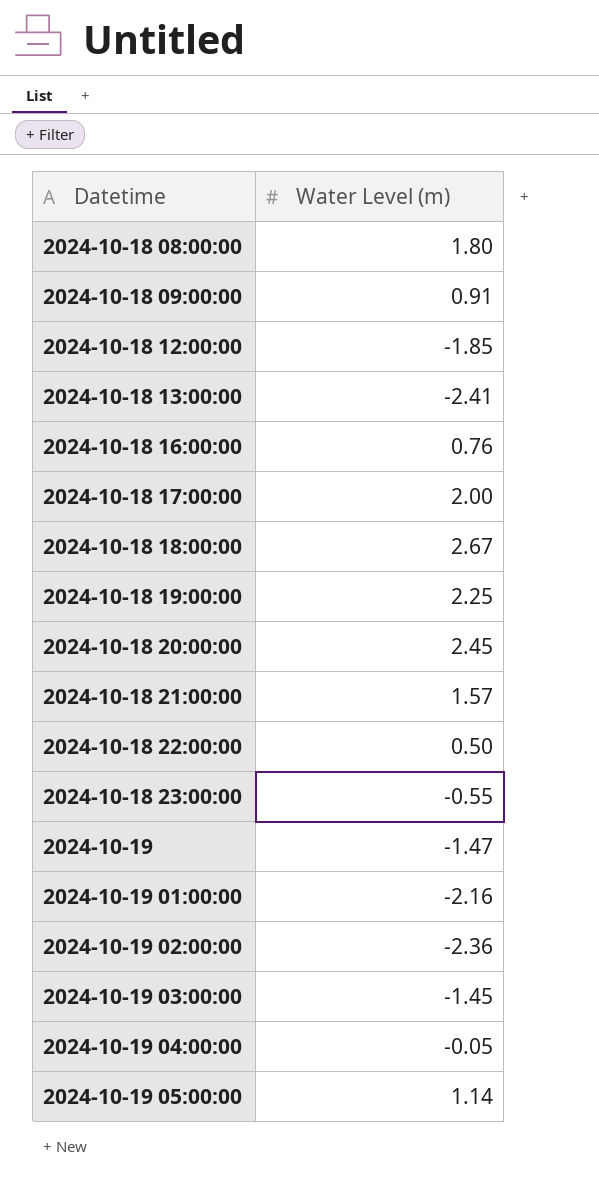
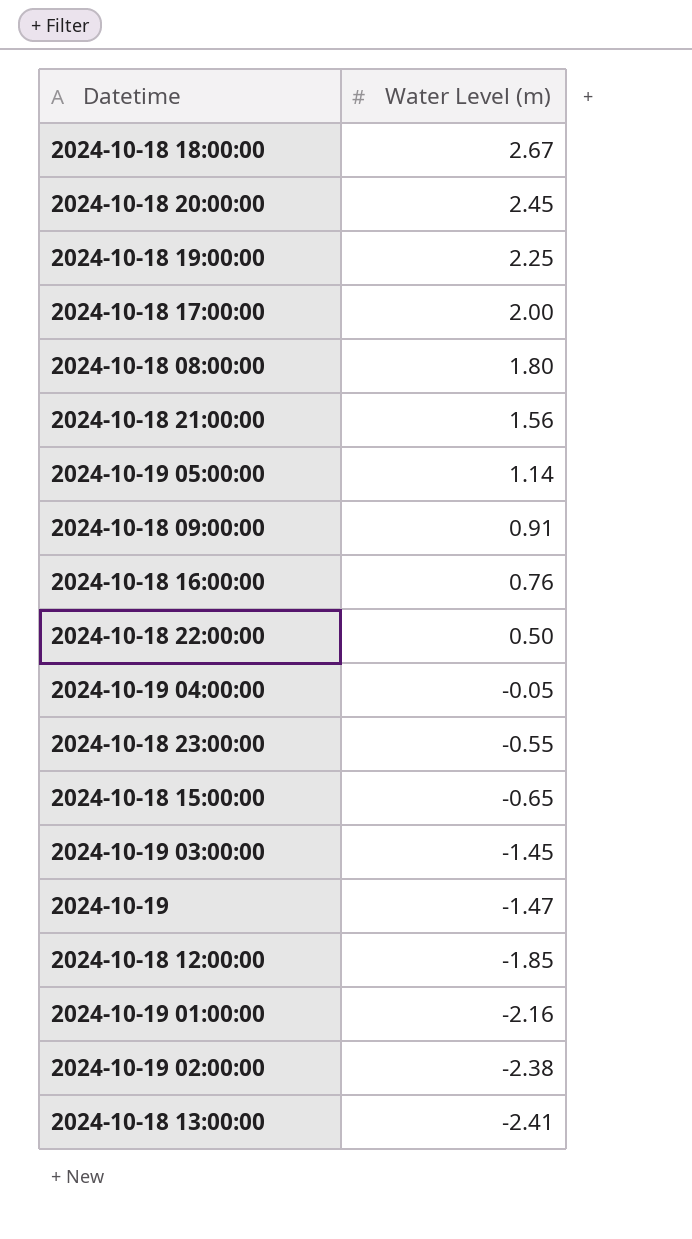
row order: Datetime ascending -> Water Level (m) descending
2024-10-18 21:00:00 | Water Level (m): 1.57 -> 1.56
row 2024-10-18 15:00:00: none -> -0.65
2024-10-19 02:00:00 | Water Level (m): -2.36 -> -2.38

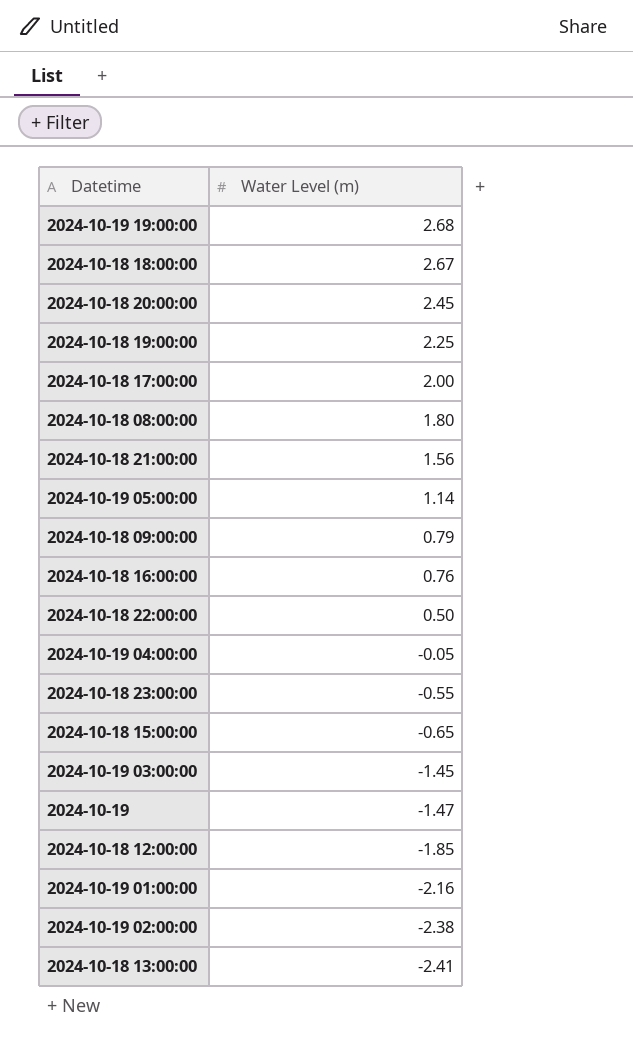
row 2024-10-19 19:00:00: none -> 2.68
2024-10-18 09:00:00 | Water Level (m): 0.91 -> 0.79

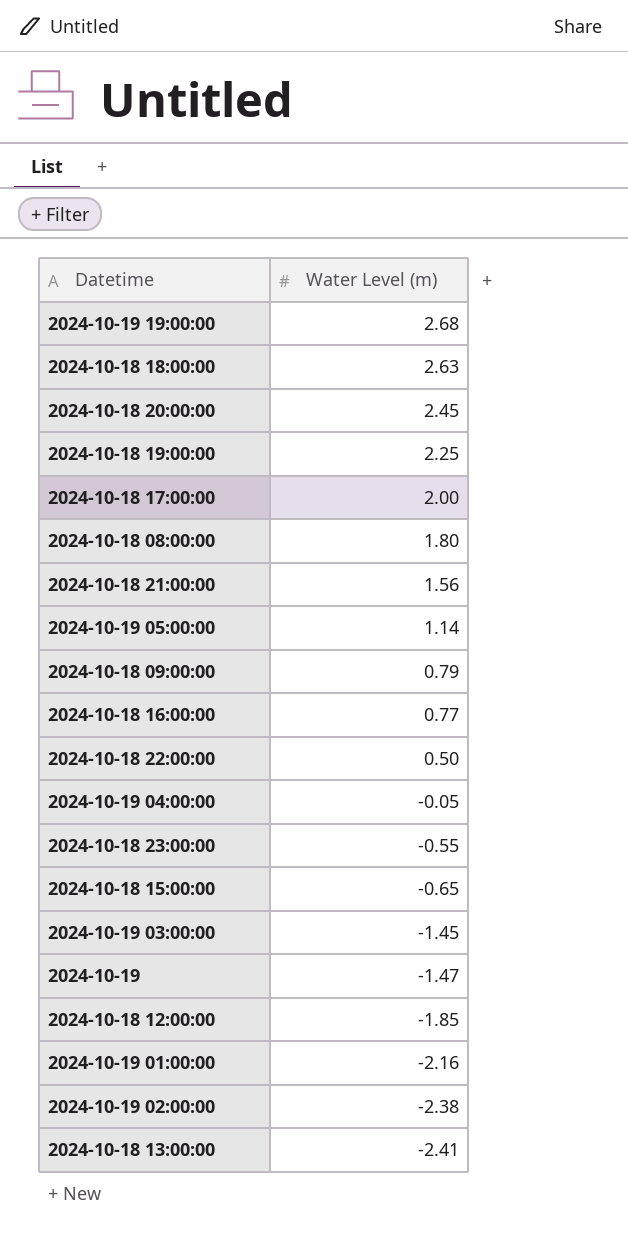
2024-10-18 18:00:00 | Water Level (m): 2.67 -> 2.63
2024-10-18 16:00:00 | Water Level (m): 0.76 -> 0.77

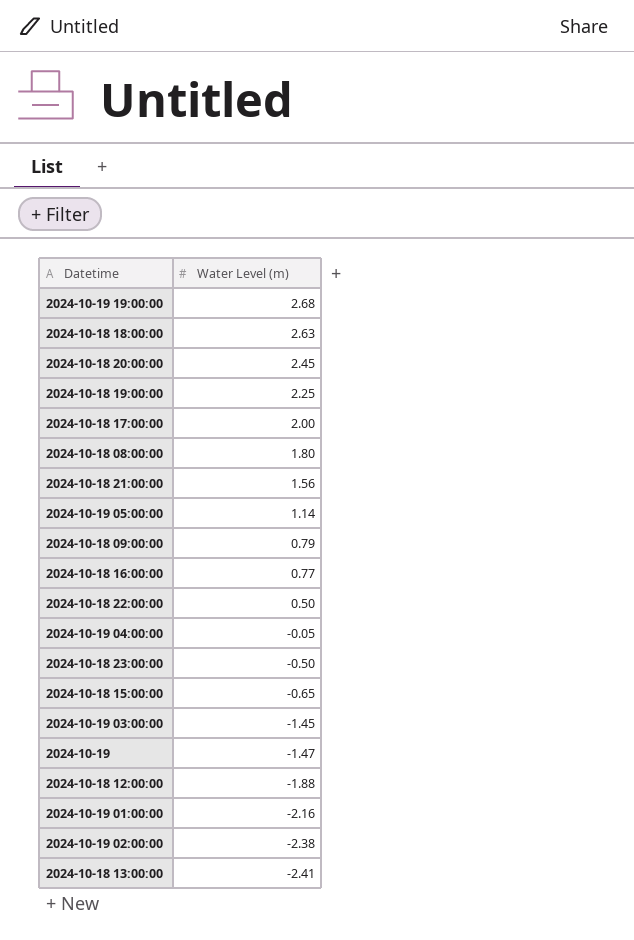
2024-10-18 23:00:00 | Water Level (m): -0.55 -> -0.50
2024-10-18 12:00:00 | Water Level (m): -1.85 -> -1.88

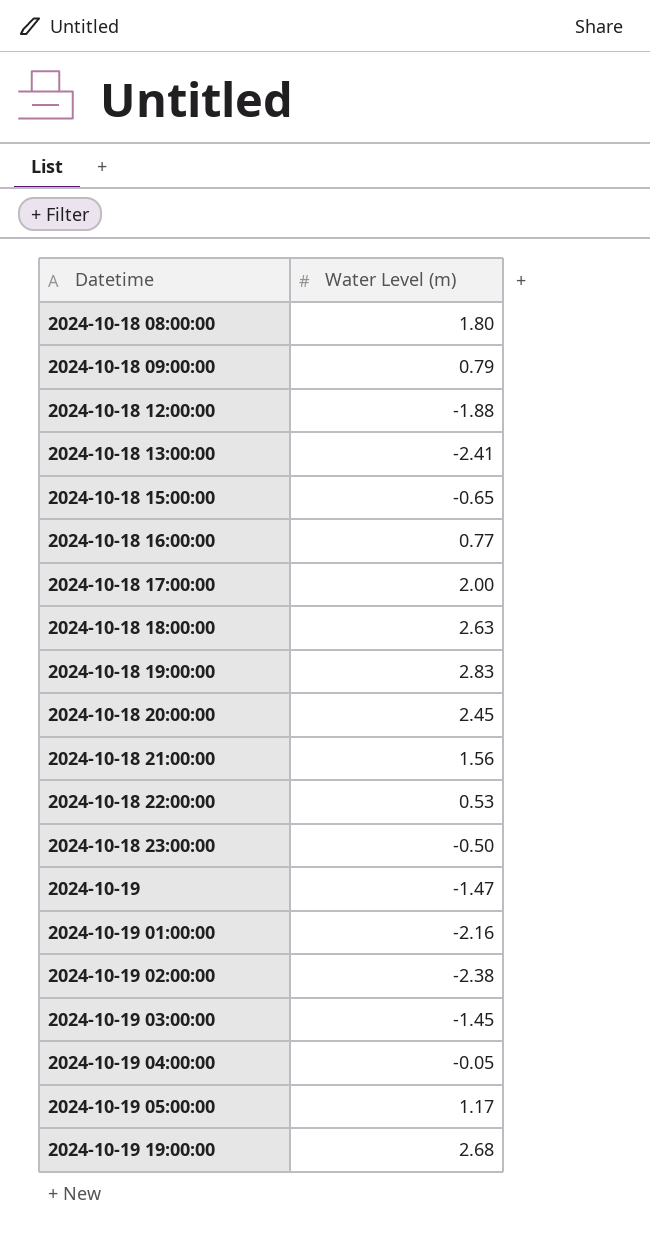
row order: Water Level (m) descending -> Datetime ascending
2024-10-18 19:00:00 | Water Level (m): 2.25 -> 2.83
2024-10-18 22:00:00 | Water Level (m): 0.50 -> 0.53
2024-10-19 05:00:00 | Water Level (m): 1.14 -> 1.17

